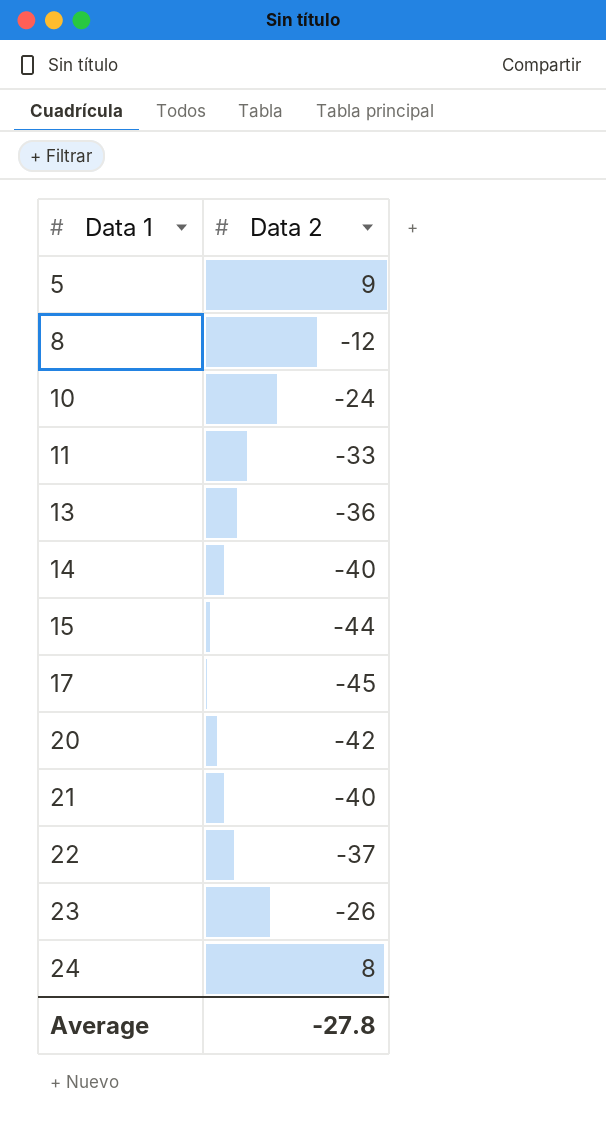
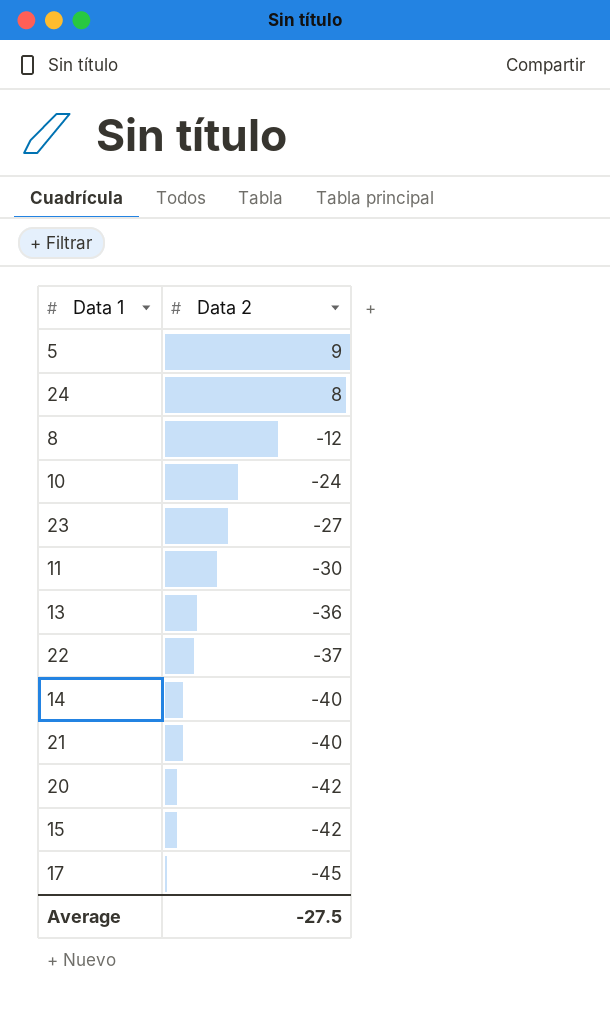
row order: Data 1 ascending -> Data 2 descending
23 | Data 2: -26 -> -27
11 | Data 2: -33 -> -30
15 | Data 2: -44 -> -42
Average | Data 2: -27.8 -> -27.5

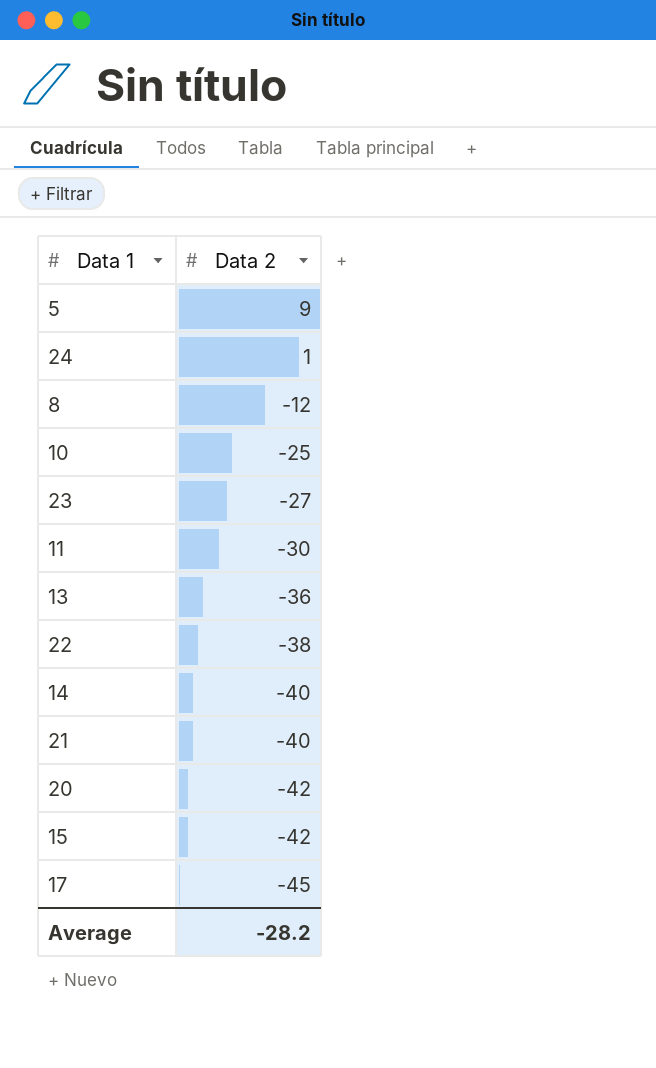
24 | Data 2: 8 -> 1
10 | Data 2: -24 -> -25
22 | Data 2: -37 -> -38
Average | Data 2: -27.5 -> -28.2

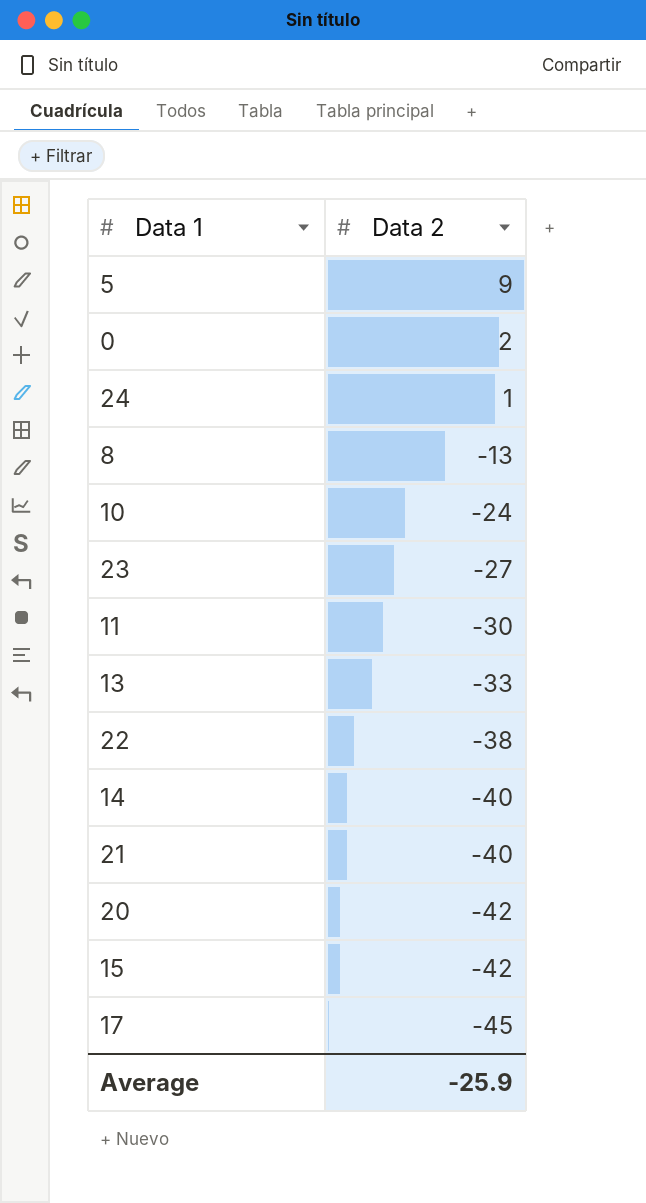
row 0: none -> 2
8 | Data 2: -12 -> -13
10 | Data 2: -25 -> -24
13 | Data 2: -36 -> -33
Average | Data 2: -28.2 -> -25.9

